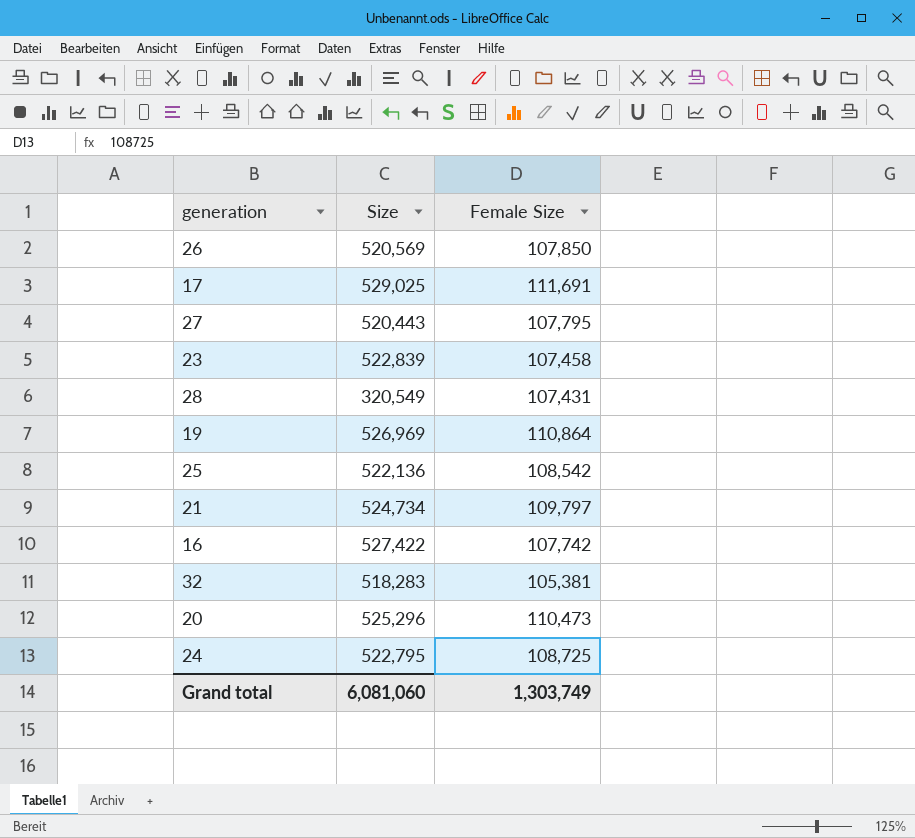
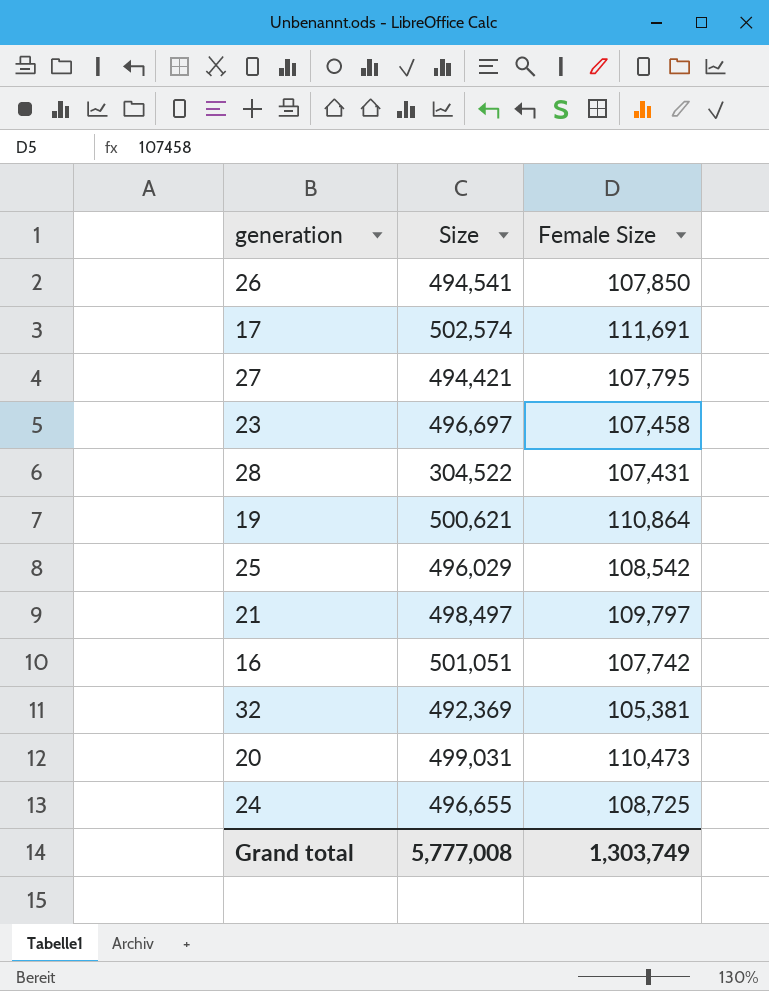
26 | Size: 520,569 -> 494,541
17 | Size: 529,025 -> 502,574
27 | Size: 520,443 -> 494,421
23 | Size: 522,839 -> 496,697
28 | Size: 320,549 -> 304,522
19 | Size: 526,969 -> 500,621
25 | Size: 522,136 -> 496,029
21 | Size: 524,734 -> 498,497
16 | Size: 527,422 -> 501,051
32 | Size: 518,283 -> 492,369
20 | Size: 525,296 -> 499,031
24 | Size: 522,795 -> 496,655
Grand total | Size: 6,081,060 -> 5,777,008

